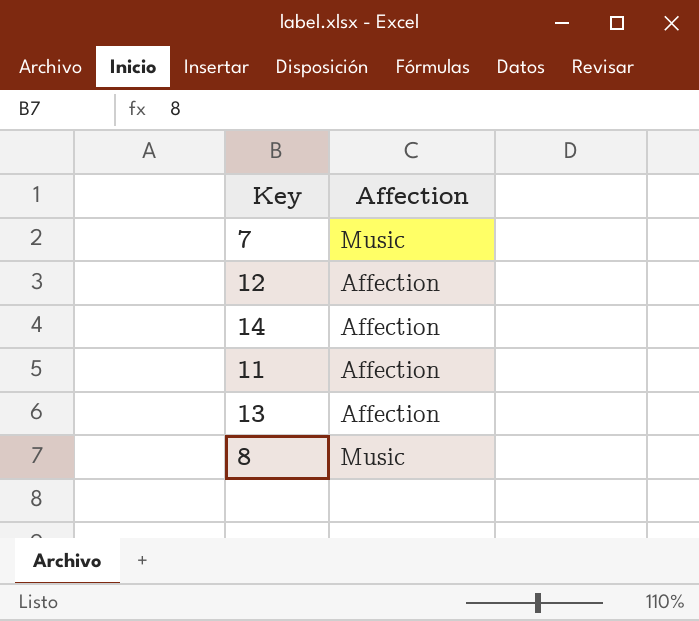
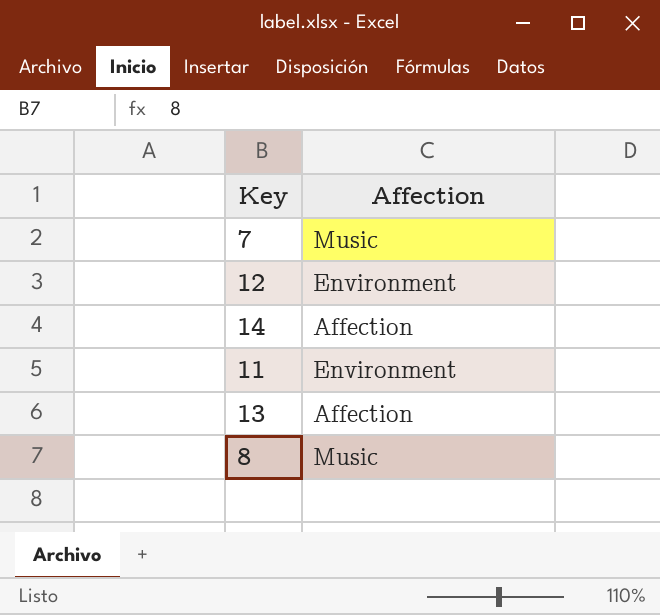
12 | Affection: Affection -> Environment
11 | Affection: Affection -> Environment

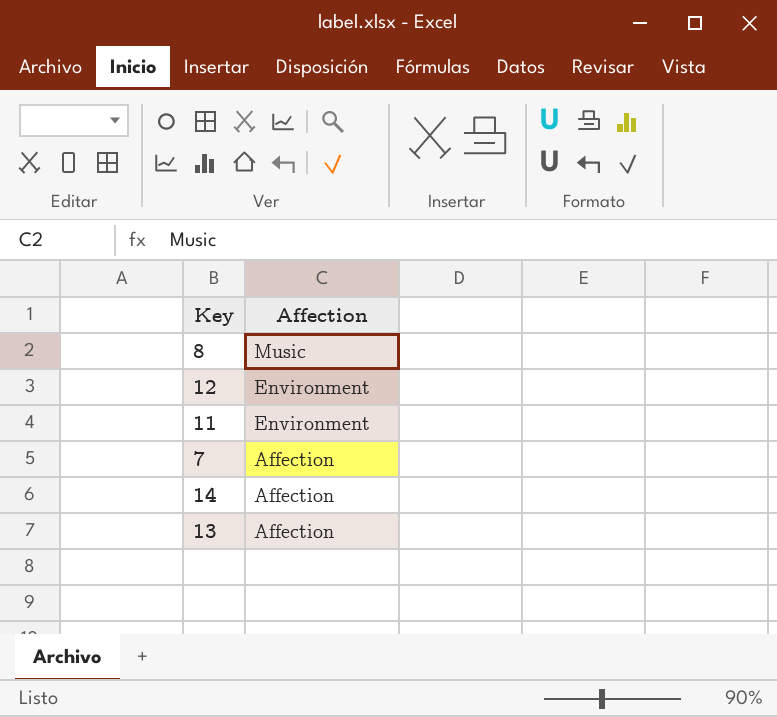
row order: none -> Affection descending
7 | Affection: Music -> Affection

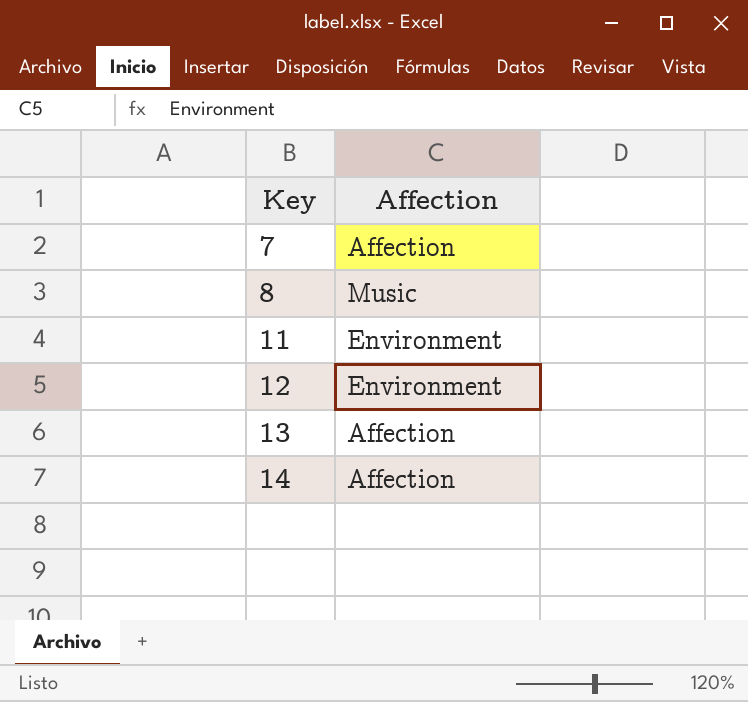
row order: Affection descending -> Key ascending

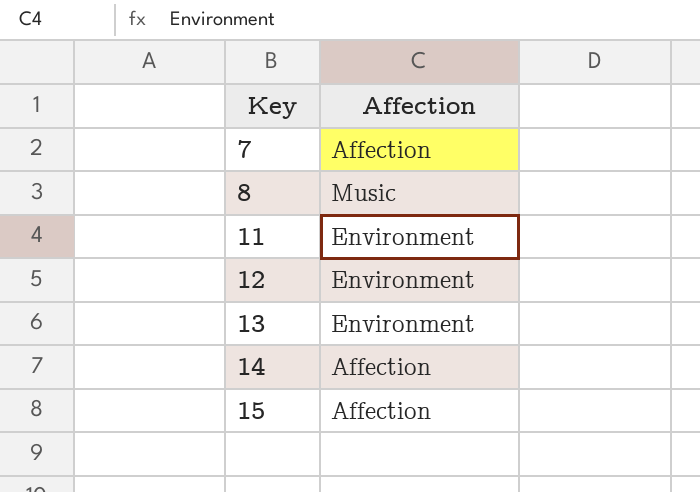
13 | Affection: Affection -> Environment
row 15: none -> Affection

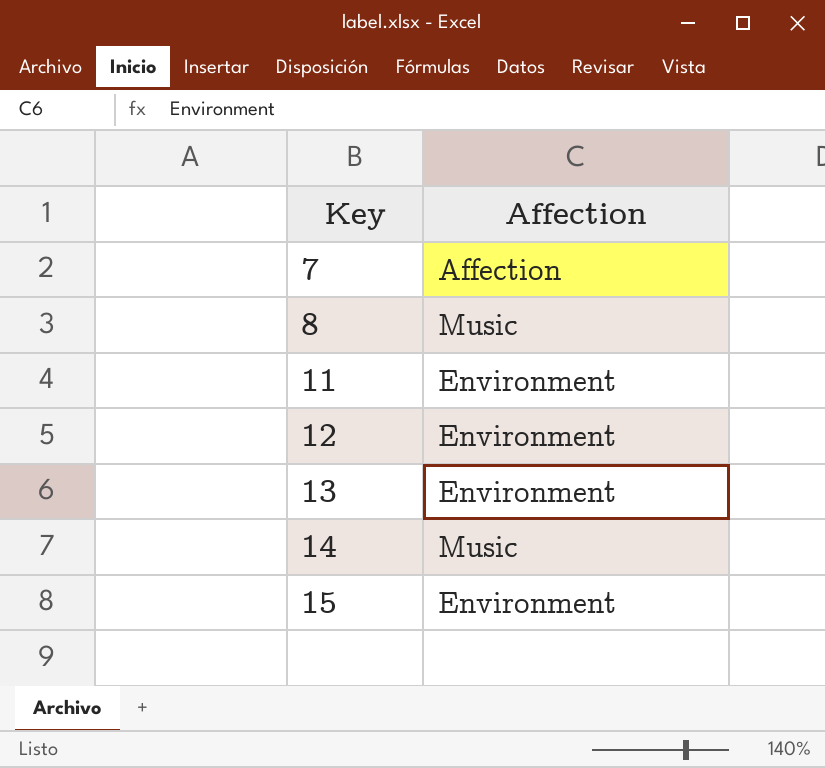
14 | Affection: Affection -> Music
15 | Affection: Affection -> Environment

